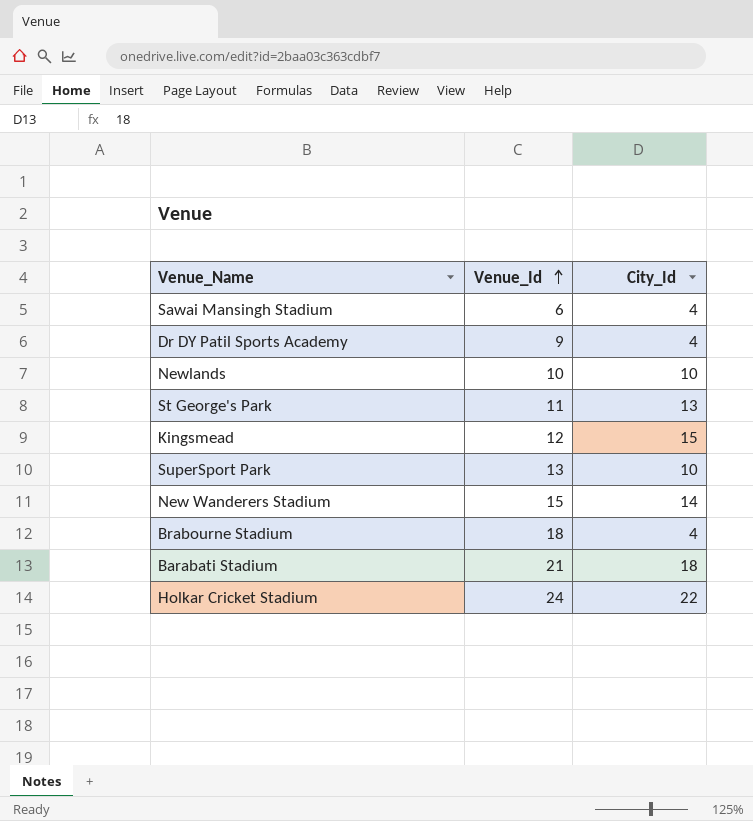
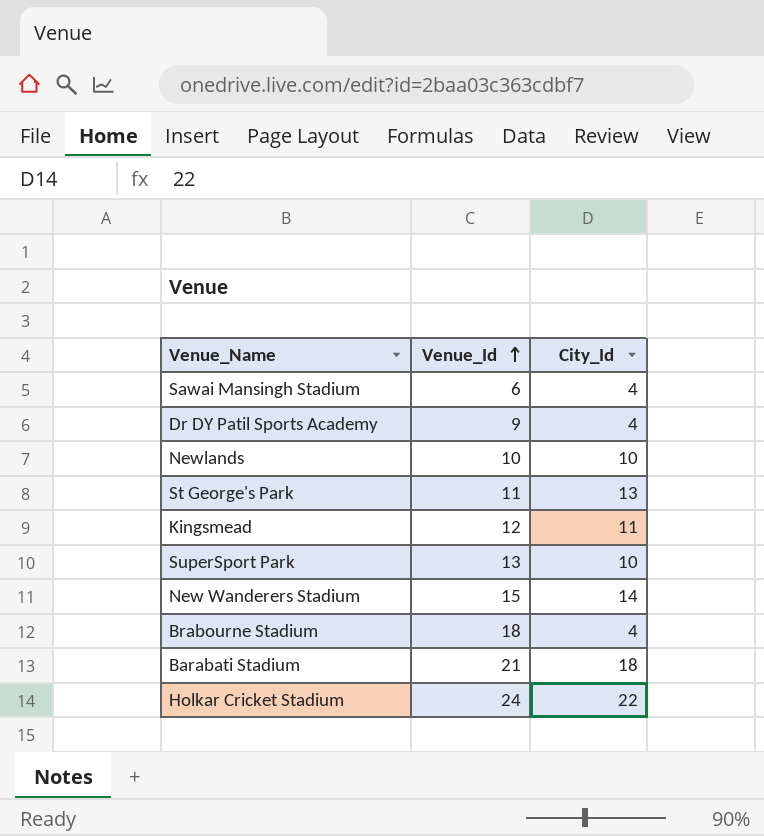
Kingsmead | City_Id: 15 -> 11

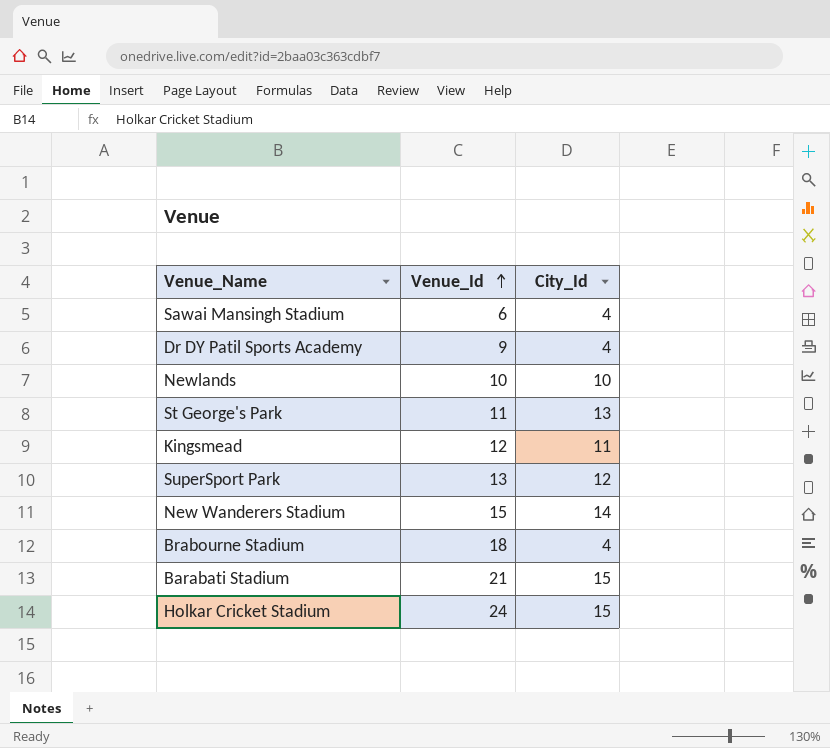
SuperSport Park | City_Id: 10 -> 12
Barabati Stadium | City_Id: 18 -> 15
Holkar Cricket Stadium | City_Id: 22 -> 15

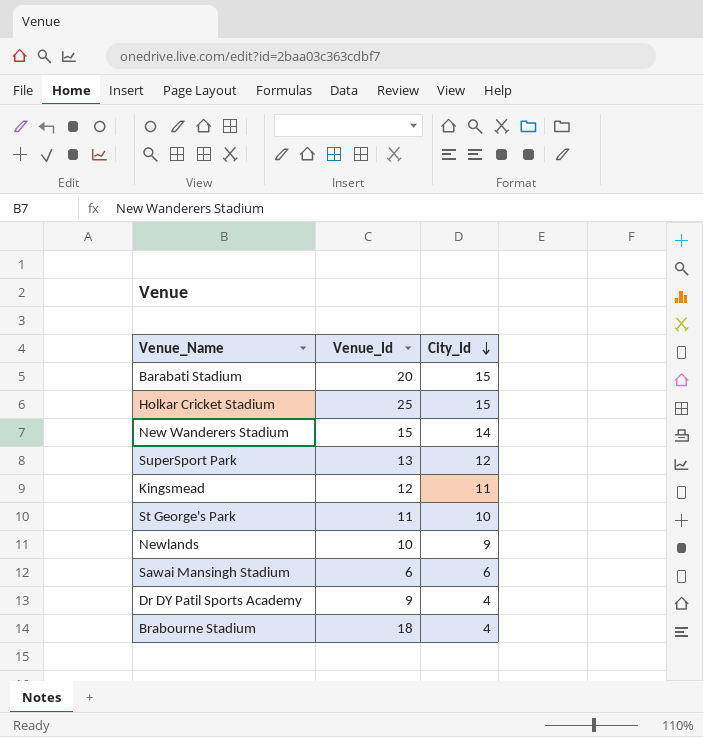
row order: Venue_Id ascending -> City_Id descending
Barabati Stadium | Venue_Id: 21 -> 20
Holkar Cricket Stadium | Venue_Id: 24 -> 25
St George's Park | City_Id: 13 -> 10
Newlands | City_Id: 10 -> 9
Sawai Mansingh Stadium | City_Id: 4 -> 6

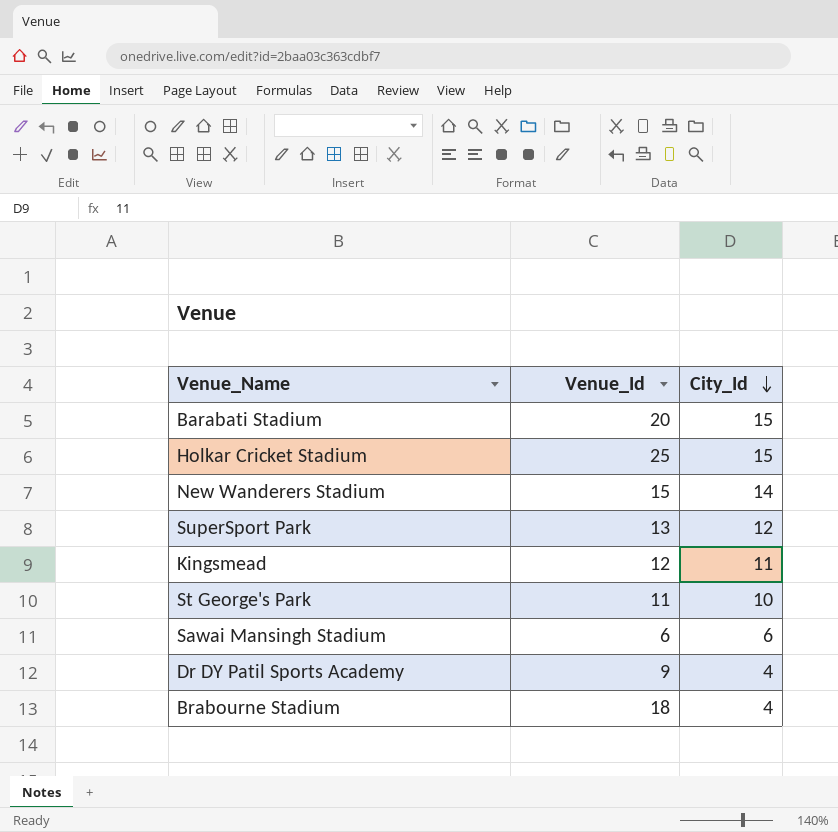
row Newlands: 10 | 9 -> none

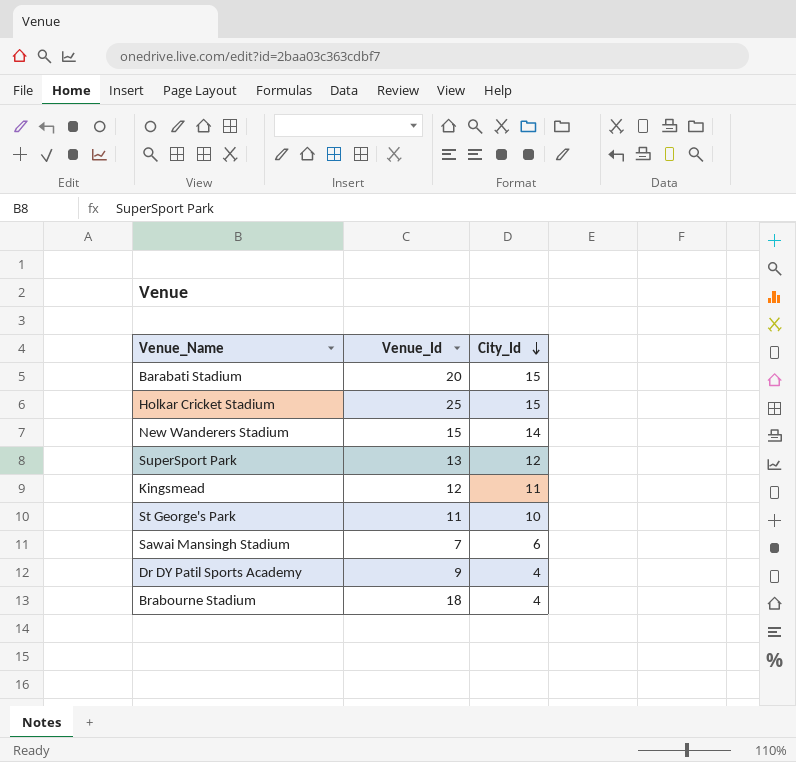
Sawai Mansingh Stadium | Venue_Id: 6 -> 7

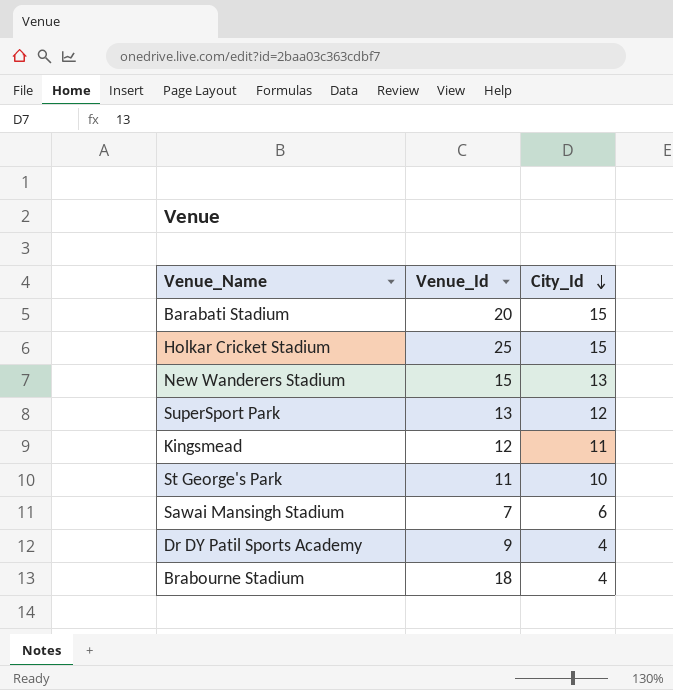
New Wanderers Stadium | City_Id: 14 -> 13

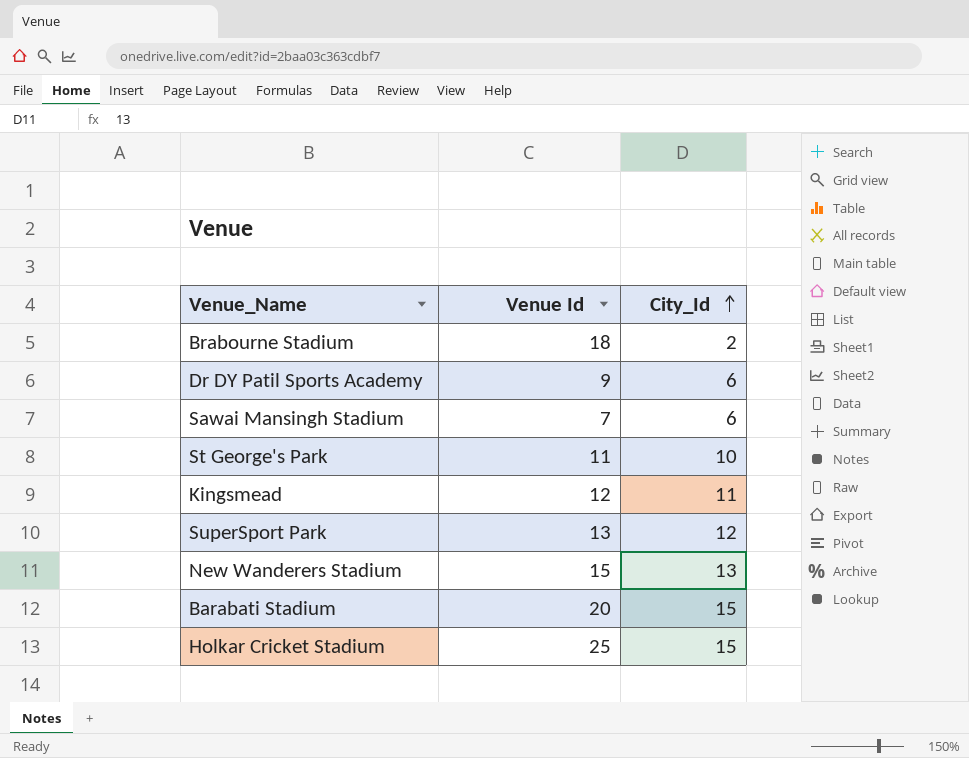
row order: City_Id descending -> City_Id ascending
column name: Venue_Id -> Venue Id
Brabourne Stadium | City_Id: 4 -> 2
Dr DY Patil Sports Academy | City_Id: 4 -> 6

